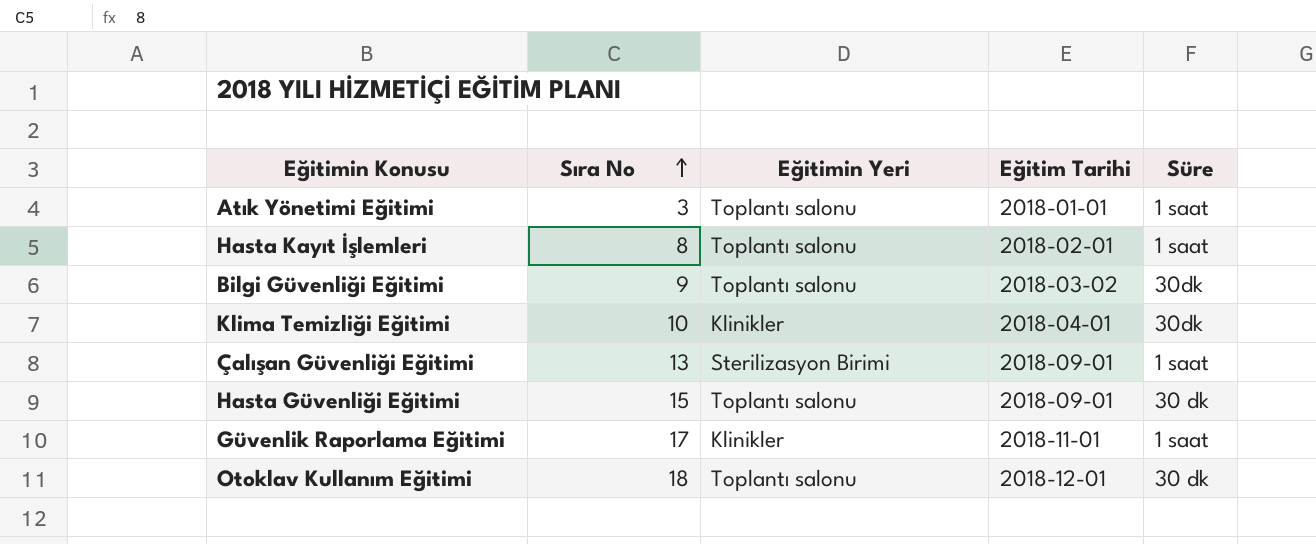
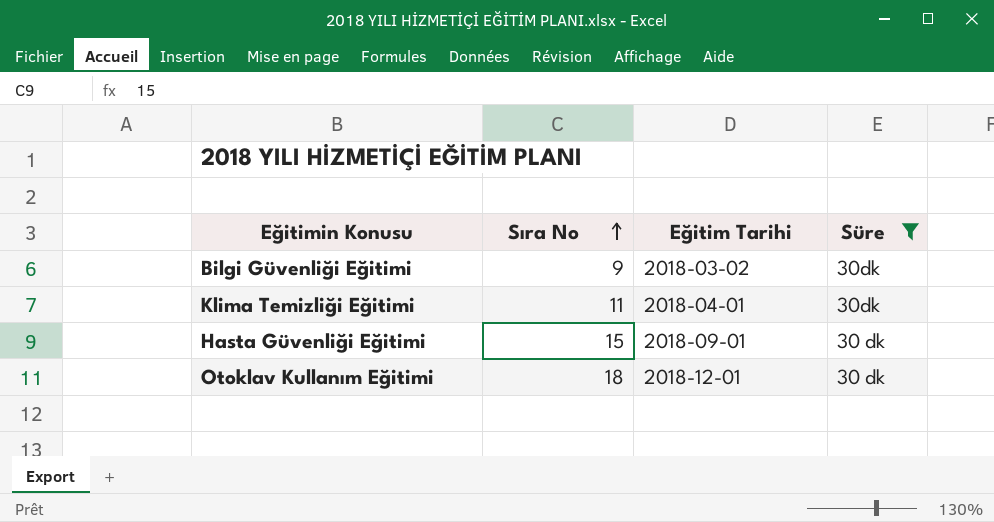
filter: none -> Süre != 1 saat
column Eğitimin Yeri | position: 3 -> none
Klima Temizliği Eğitimi | Sıra No: 10 -> 11

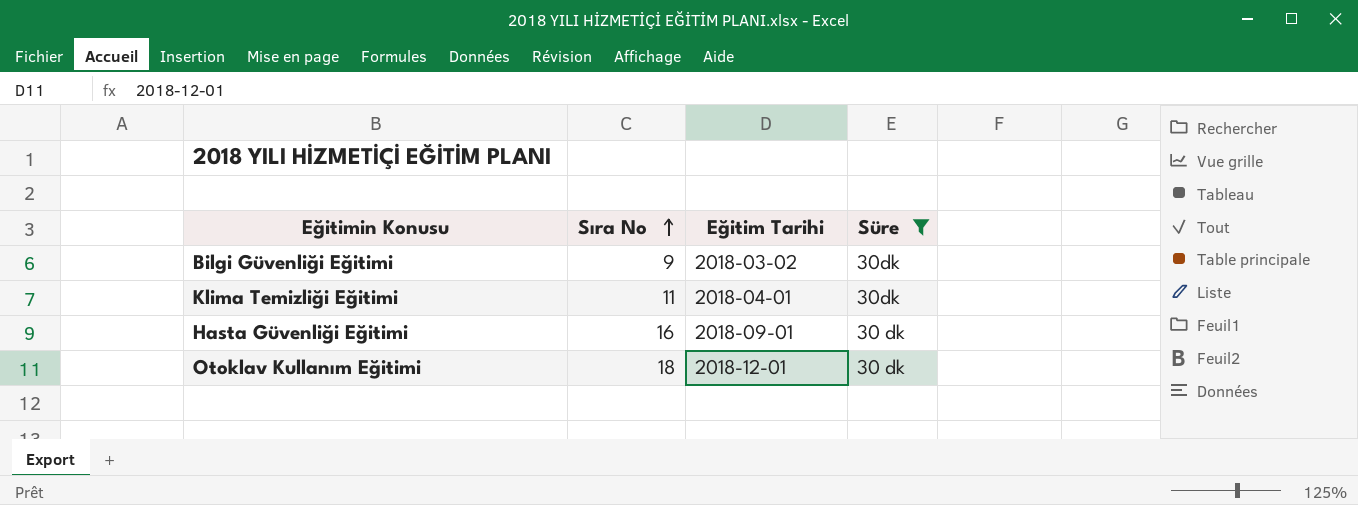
Hasta Güvenliği Eğitimi | Sıra No: 15 -> 16

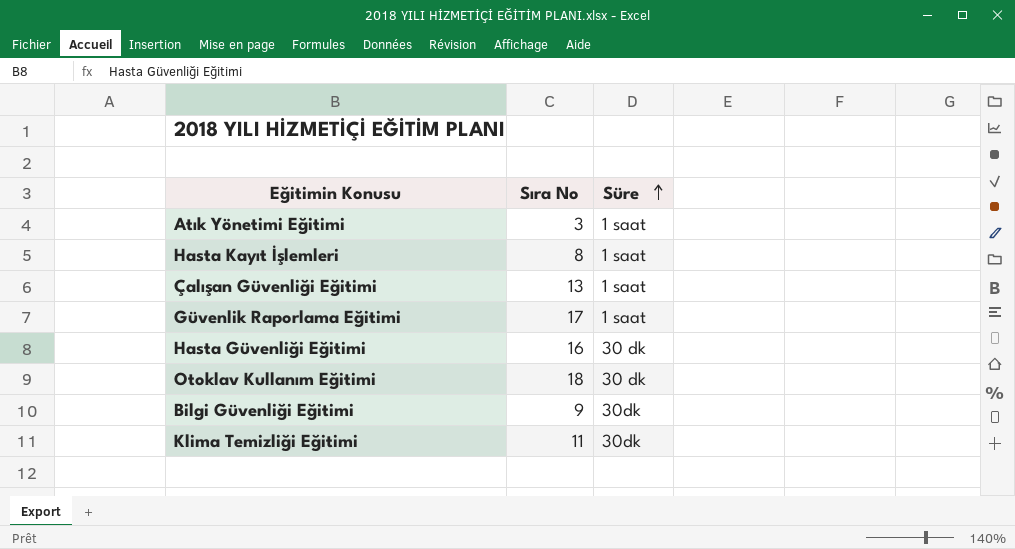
filter: Süre != 1 saat -> none
row order: Sıra No ascending -> Süre ascending
column Eğitim Tarihi | position: 3 -> none

